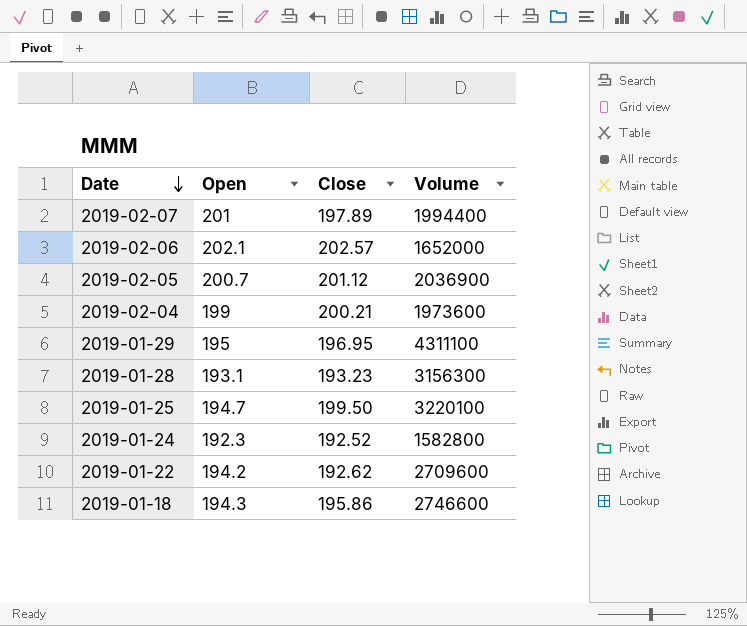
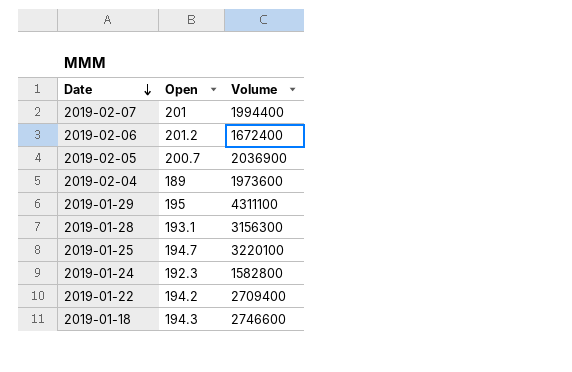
column Close | position: 3 -> none
2019-02-06 | Open: 202.1 -> 201.2
2019-02-06 | Volume: 1652000 -> 1672400
2019-02-04 | Open: 199 -> 189
2019-01-22 | Volume: 2709600 -> 2709400

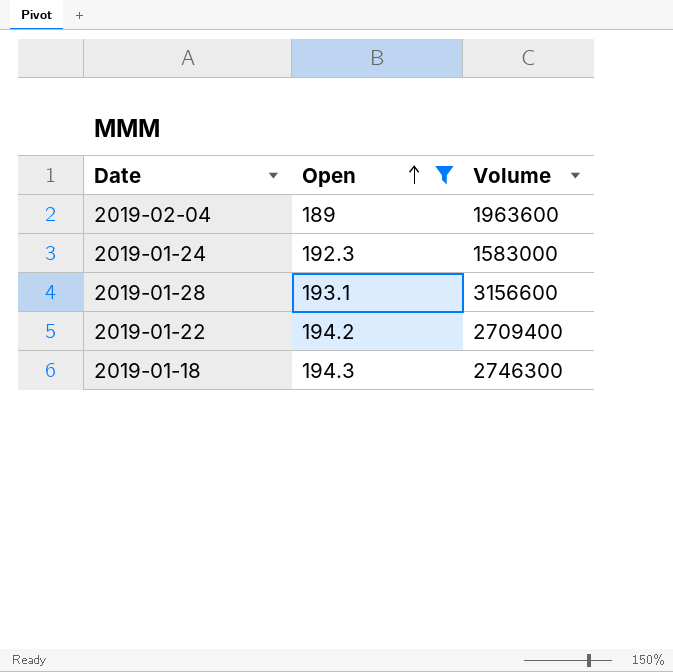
filter: none -> Open <= 194.3
row order: Date descending -> Open ascending
2019-02-04 | Volume: 1973600 -> 1963600
2019-01-24 | Volume: 1582800 -> 1583000
2019-01-28 | Volume: 3156300 -> 3156600
2019-01-18 | Volume: 2746600 -> 2746300

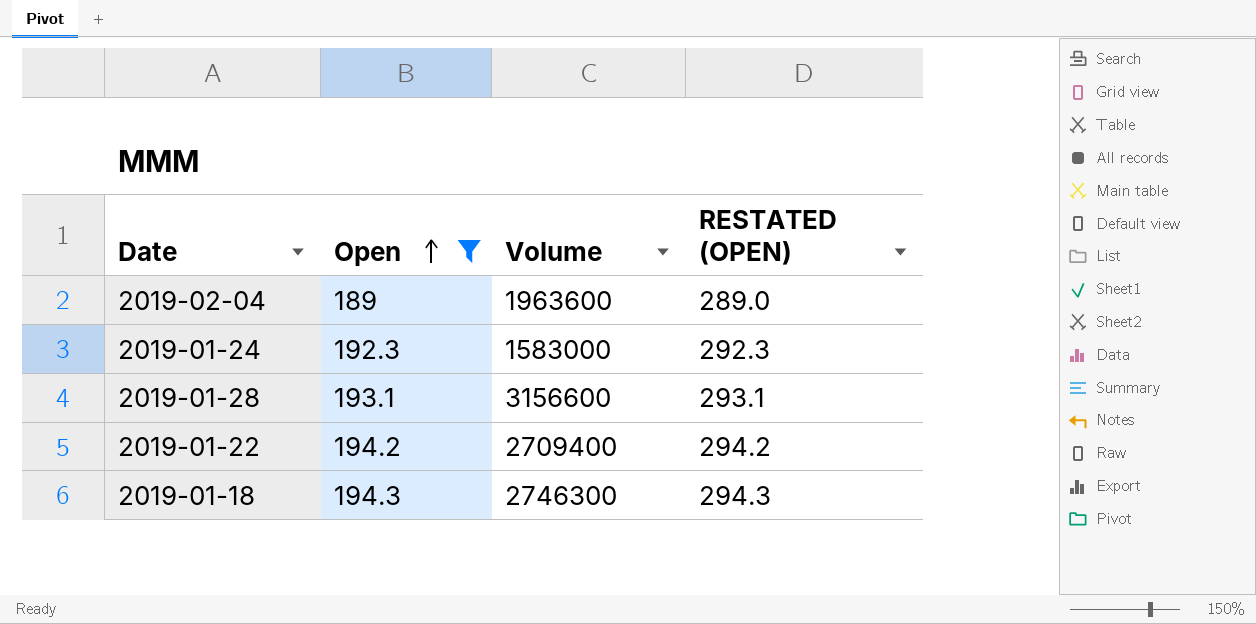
column RESTATED (OPEN) | formula: none -> [Open] + 100

